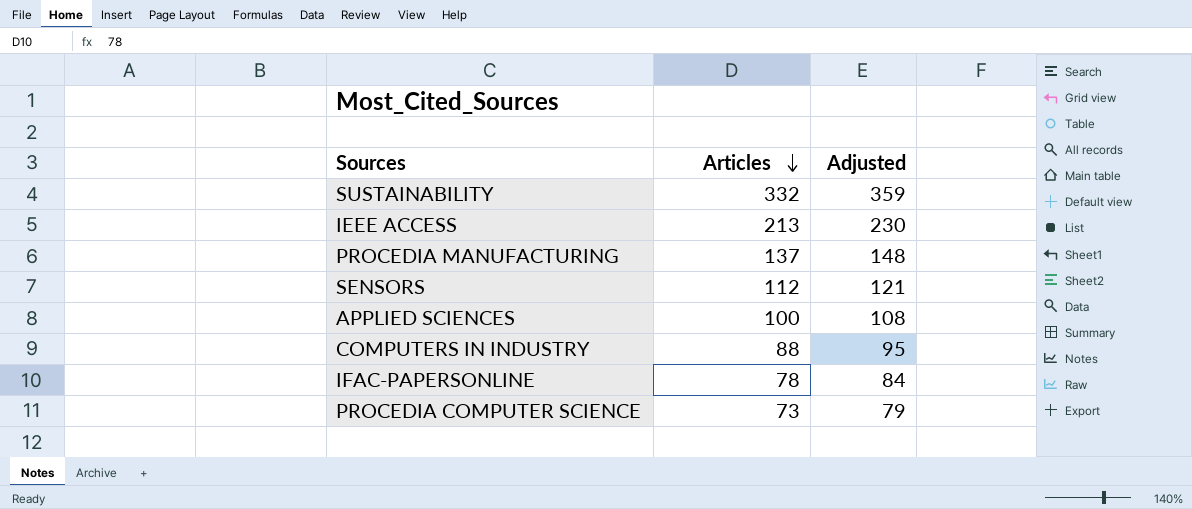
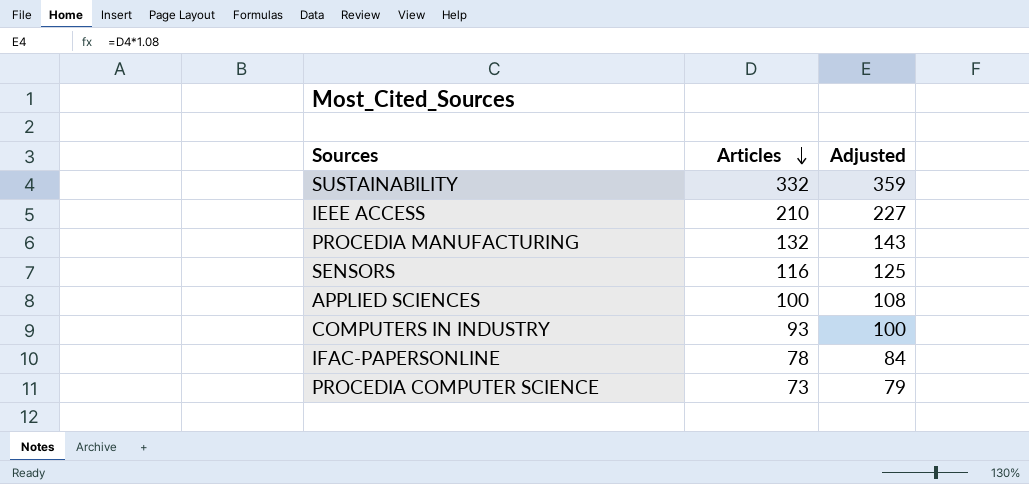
IEEE ACCESS | Articles: 213 -> 210
IEEE ACCESS | Adjusted: 230 -> 227
PROCEDIA MANUFACTURING | Articles: 137 -> 132
PROCEDIA MANUFACTURING | Adjusted: 148 -> 143
SENSORS | Articles: 112 -> 116
SENSORS | Adjusted: 121 -> 125
COMPUTERS IN INDUSTRY | Articles: 88 -> 93
COMPUTERS IN INDUSTRY | Adjusted: 95 -> 100

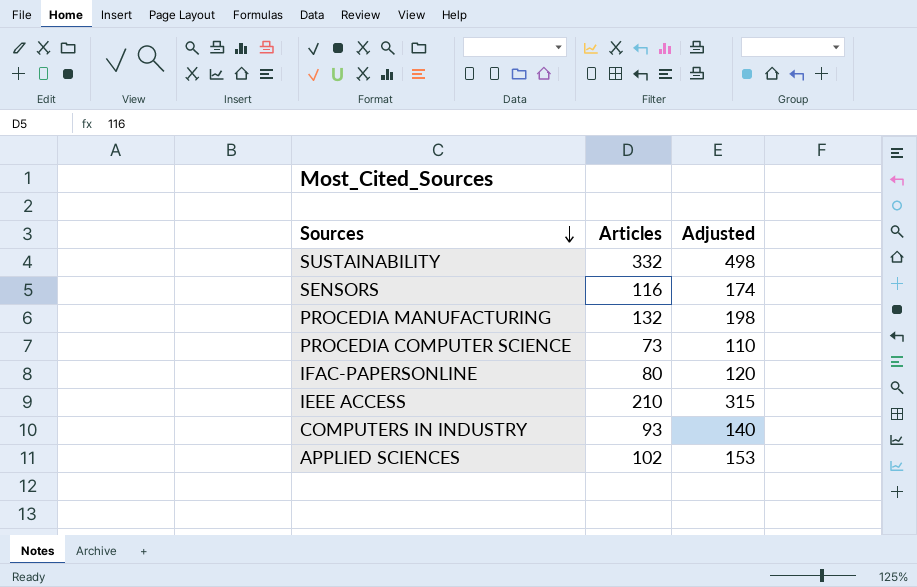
row order: Articles descending -> Sources descending
column Adjusted | formula: [Articles] * 1.08 -> [Articles] * 1.5
IFAC-PAPERSONLINE | Articles: 78 -> 80
APPLIED SCIENCES | Articles: 100 -> 102

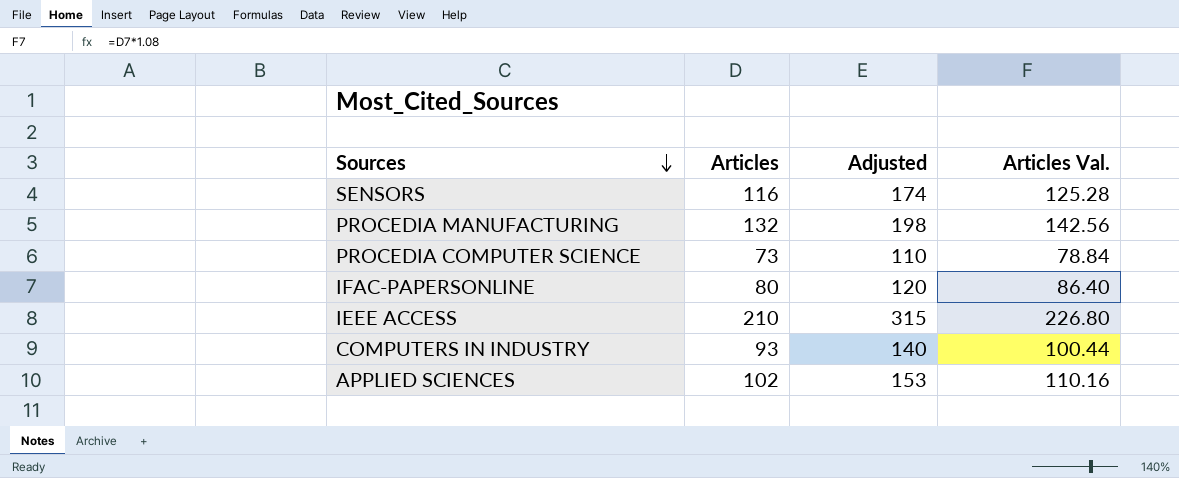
column Articles Val. | formula: none -> [Articles] * 1.08
row SUSTAINABILITY: 332 | 498 -> none

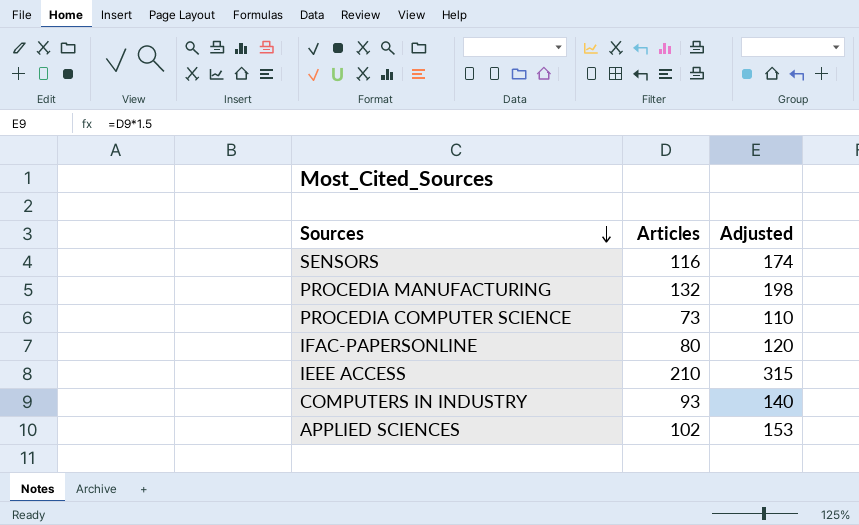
column Articles Val. | formula: [Articles] * 1.08 -> none

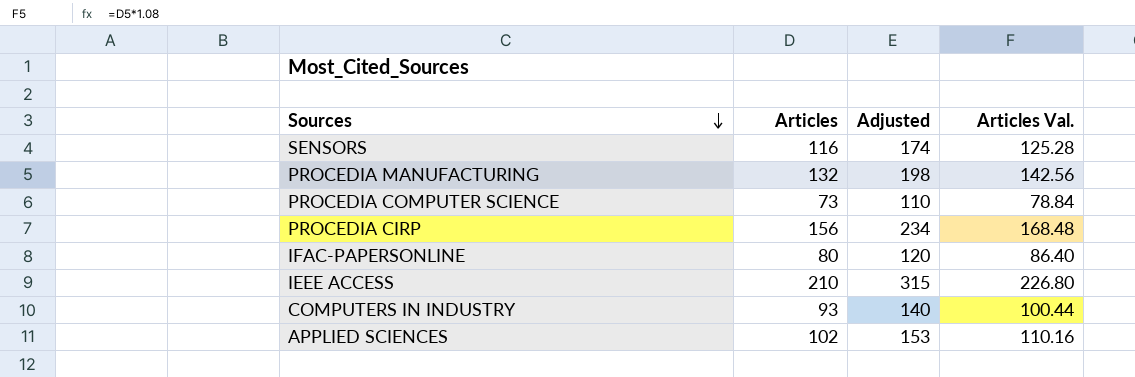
column Articles Val. | formula: none -> [Articles] * 1.08
row PROCEDIA CIRP: none -> 156 | 234 | 168.48

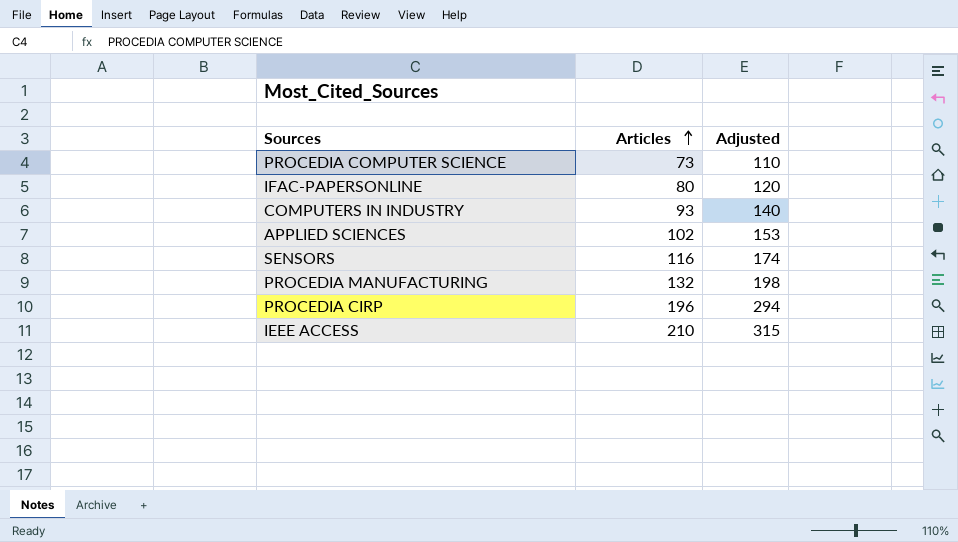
row order: Sources descending -> Articles ascending
column Articles Val. | formula: [Articles] * 1.08 -> none
PROCEDIA CIRP | Articles: 156 -> 196
PROCEDIA CIRP | Adjusted: 234 -> 294

